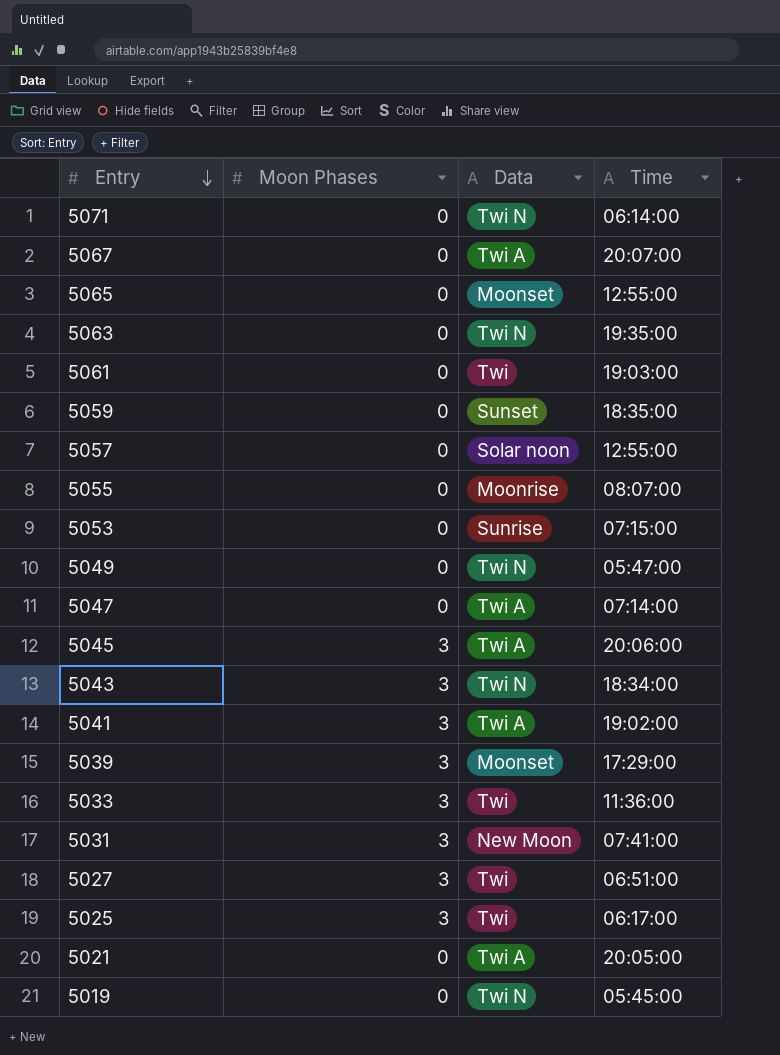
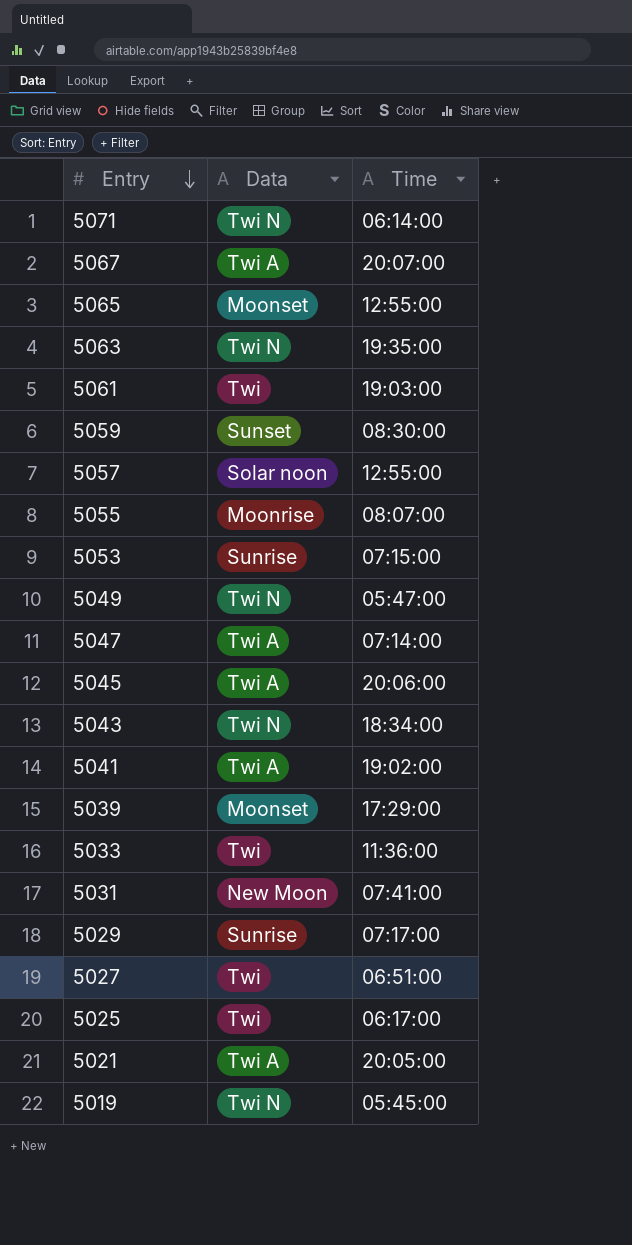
column Moon Phases | position: 2 -> none
5059 | Time: 18:35:00 -> 08:30:00
row 5029: none -> Sunrise | 07:17:00

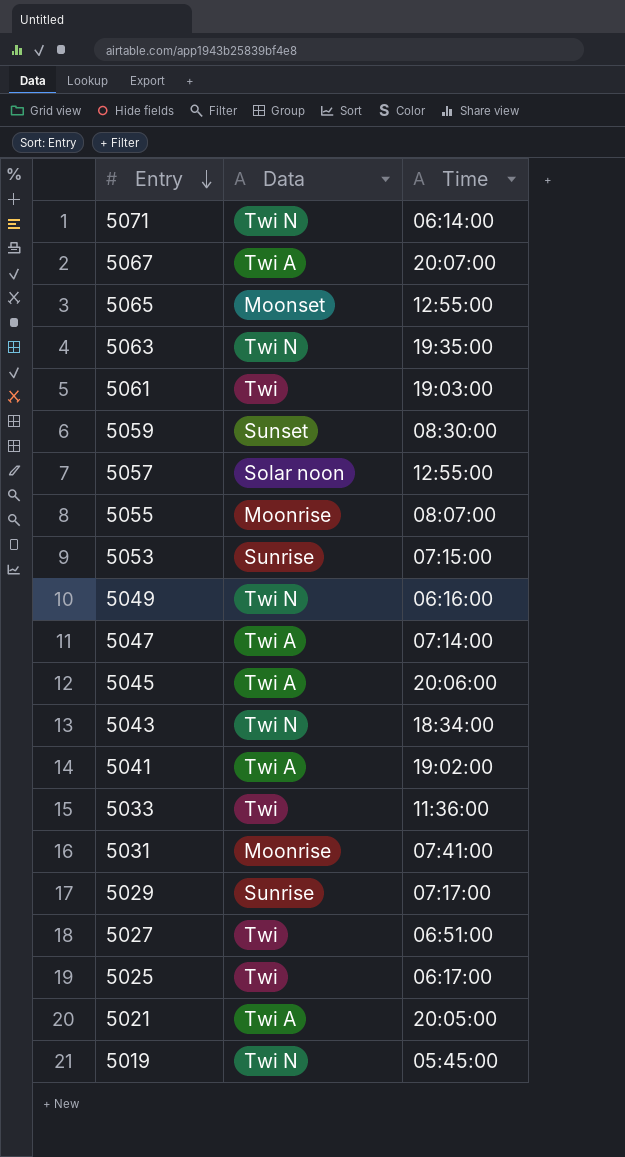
row 5039: Moonset | 17:29:00 -> none
5049 | Time: 05:47:00 -> 06:16:00
5031 | Data: New Moon -> Moonrise

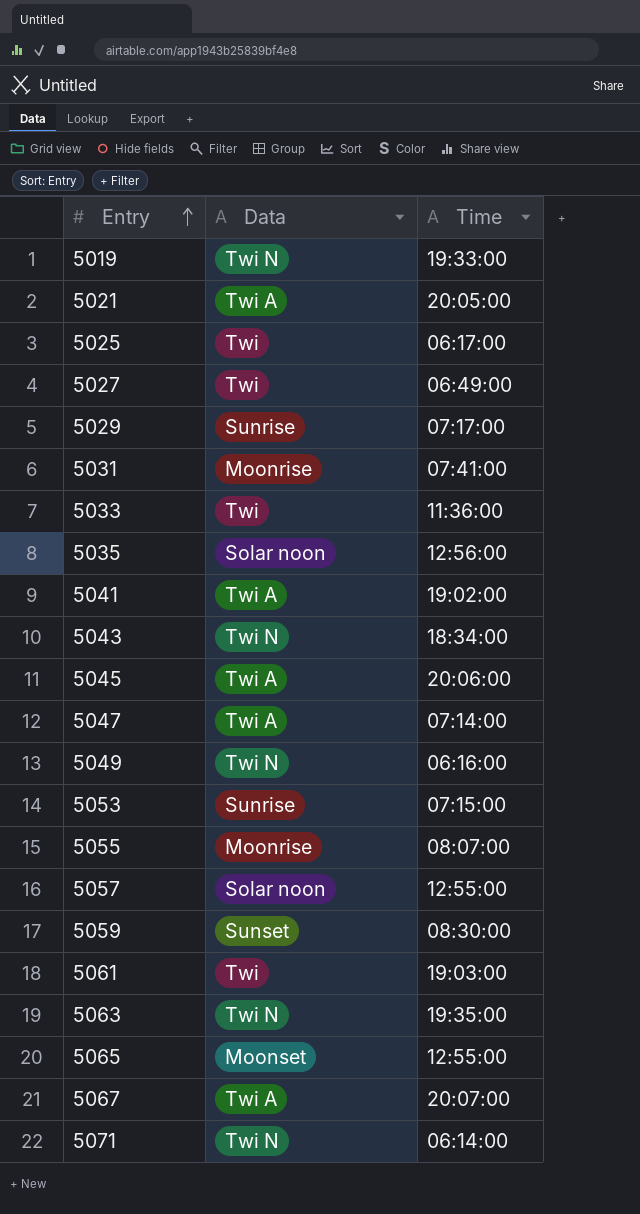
row order: Entry descending -> Entry ascending
5019 | Time: 05:45:00 -> 19:33:00
5027 | Time: 06:51:00 -> 06:49:00
row 5035: none -> Solar noon | 12:56:00

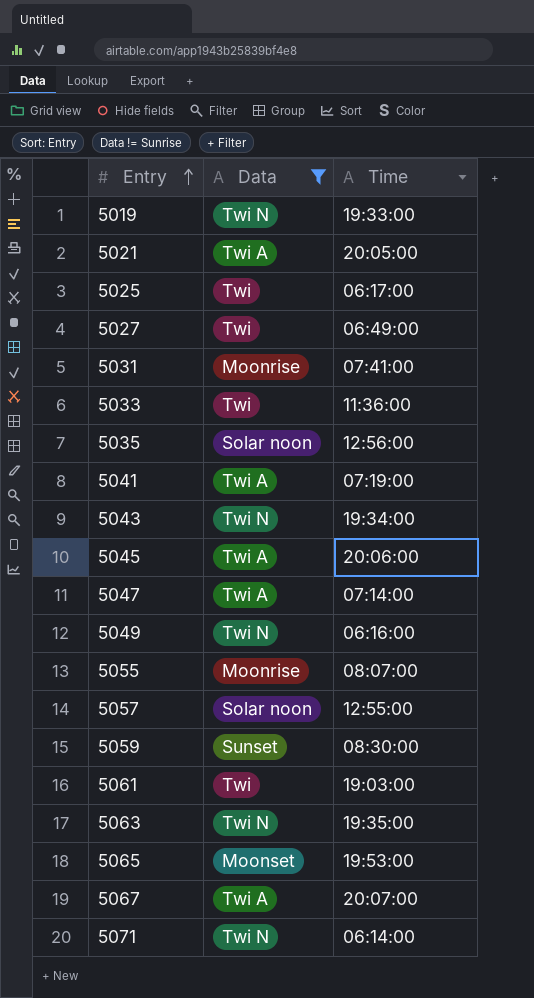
filter: none -> Data != Sunrise
5041 | Time: 19:02:00 -> 07:19:00
5043 | Time: 18:34:00 -> 19:34:00
5065 | Time: 12:55:00 -> 19:53:00

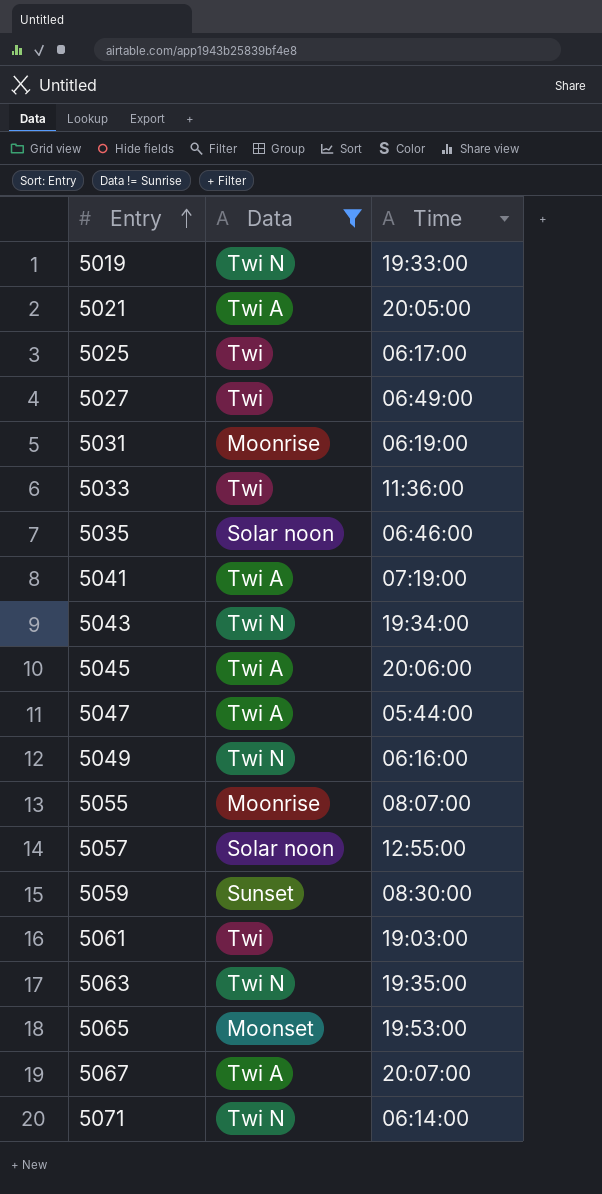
5031 | Time: 07:41:00 -> 06:19:00
5035 | Time: 12:56:00 -> 06:46:00
5047 | Time: 07:14:00 -> 05:44:00

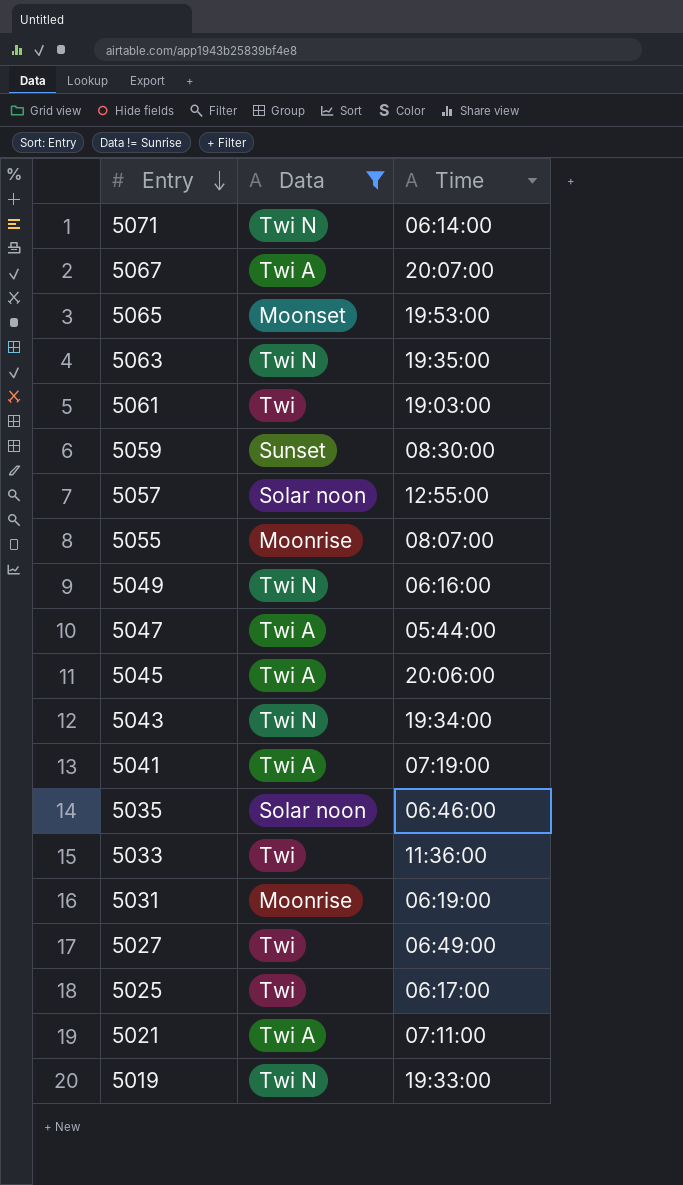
row order: Entry ascending -> Entry descending
5021 | Time: 20:05:00 -> 07:11:00

